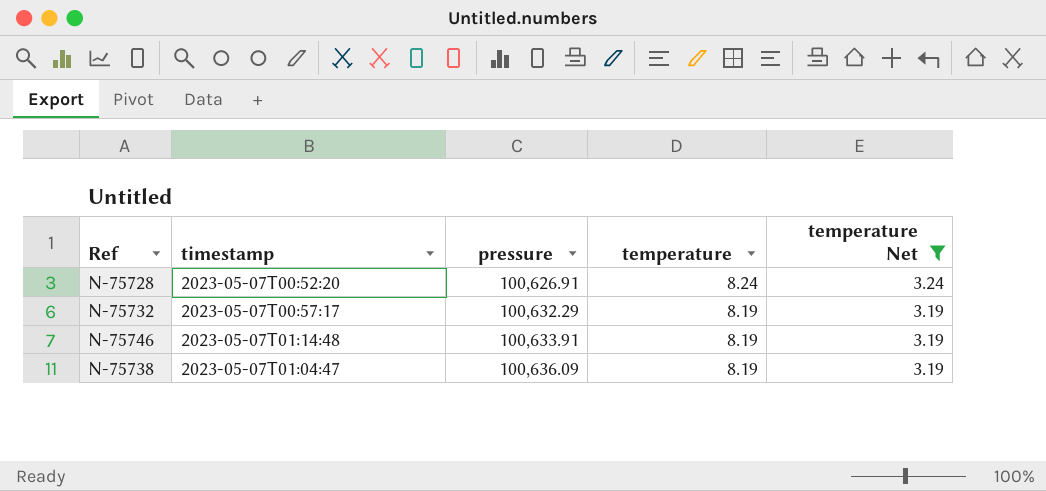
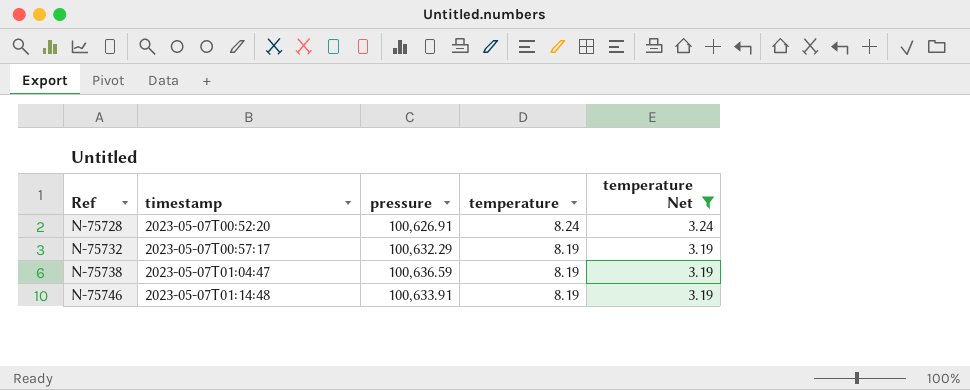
row order: pressure ascending -> Ref ascending
N-75738 | pressure: 100,636.09 -> 100,636.59

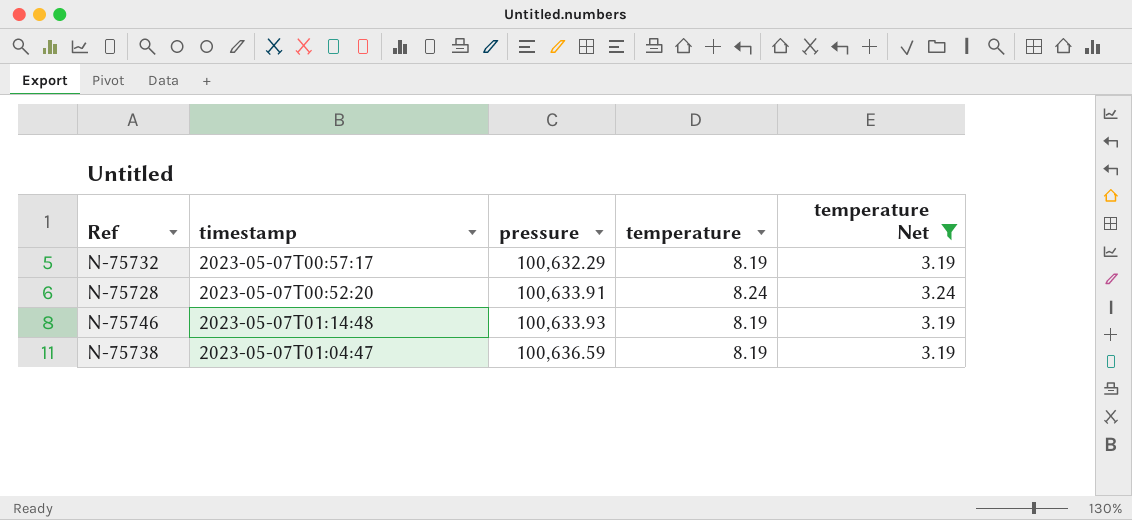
row order: Ref ascending -> pressure ascending
N-75728 | pressure: 100,626.91 -> 100,633.91
N-75746 | pressure: 100,633.91 -> 100,633.93

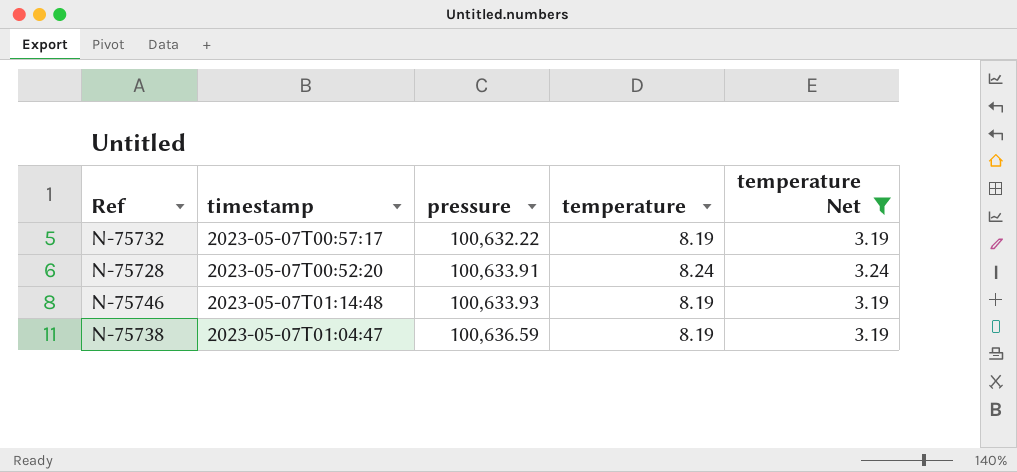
N-75732 | pressure: 100,632.29 -> 100,632.22

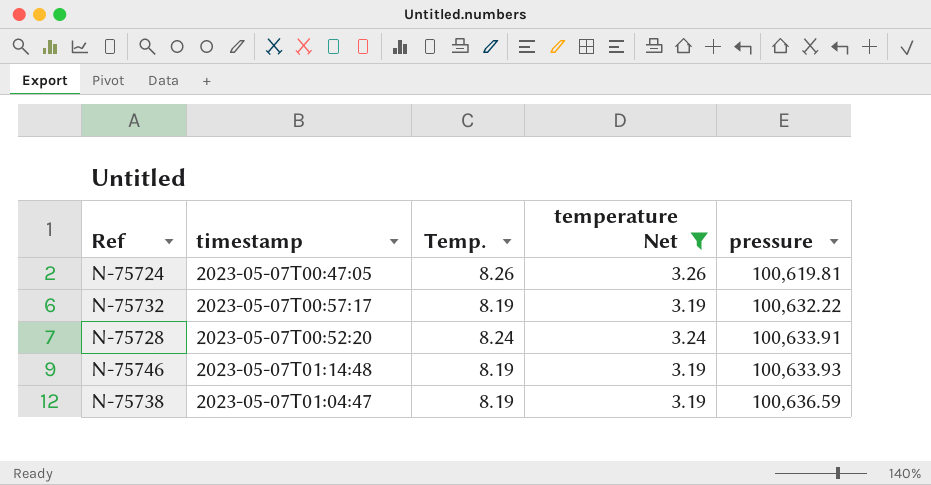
column name: temperature -> Temp.
column pressure | position: 3 -> 5
row N-75724: none -> 2023-05-07T00:47:05 | 8.26 | 3.26 | 100,619.81

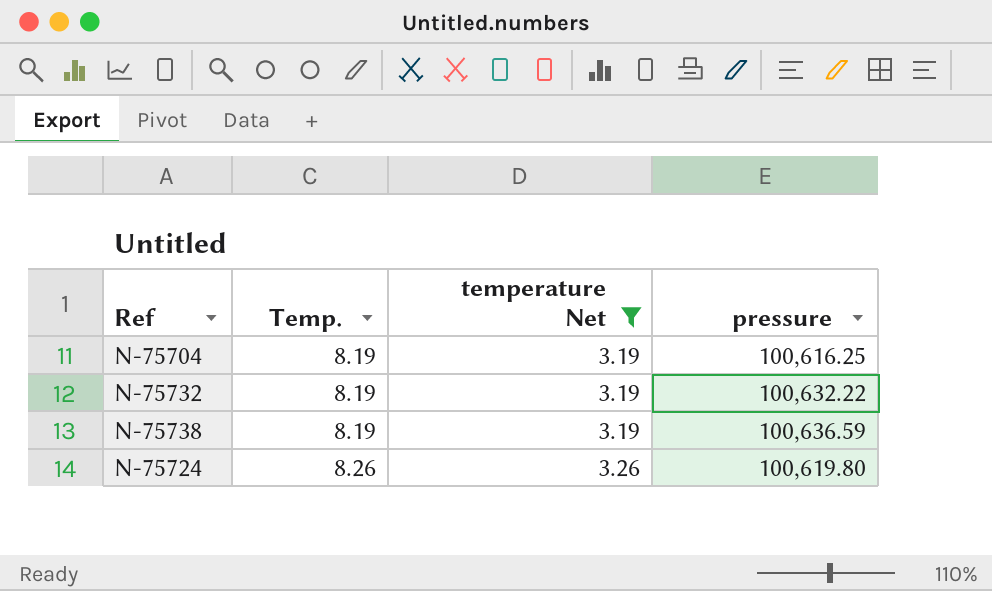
row order: pressure ascending -> Temp. ascending
column timestamp | position: 2 -> none
row N-75728: 2023-05-07T00:52:20 | 8.24 | 3.24 | 100,633.91 -> none
row N-75746: 2023-05-07T01:14:48 | 8.19 | 3.19 | 100,633.93 -> none
row N-75704: none -> 8.19 | 3.19 | 100,616.25
N-75724 | pressure: 100,619.81 -> 100,619.80

